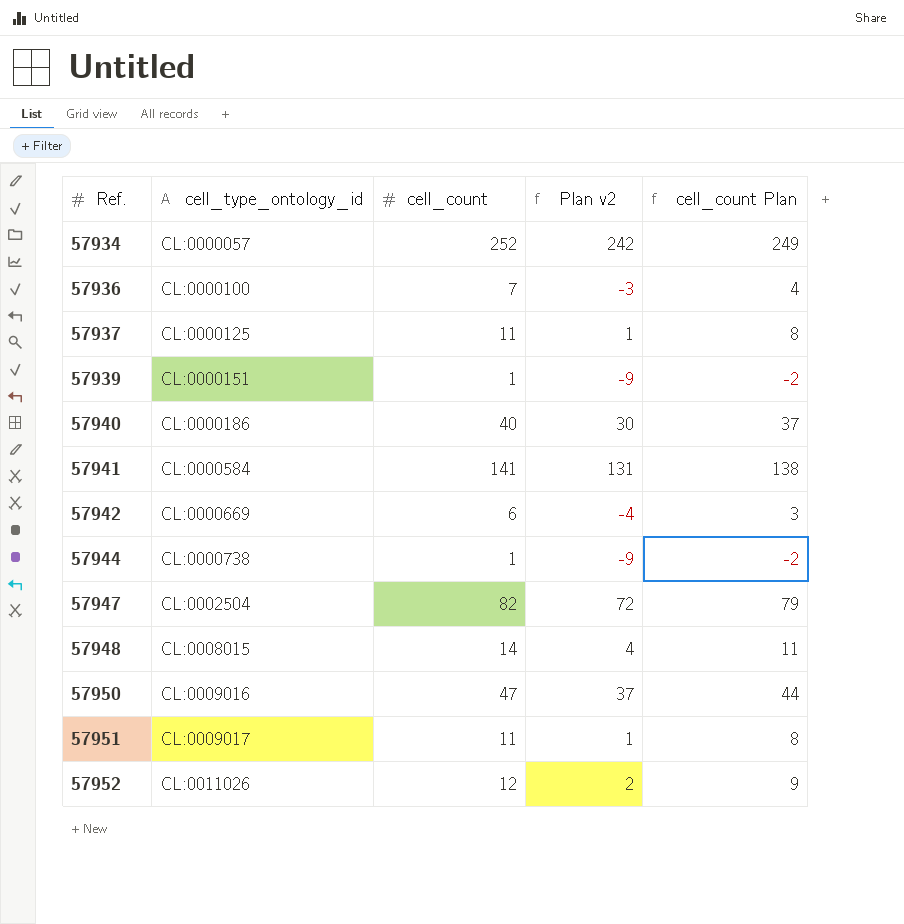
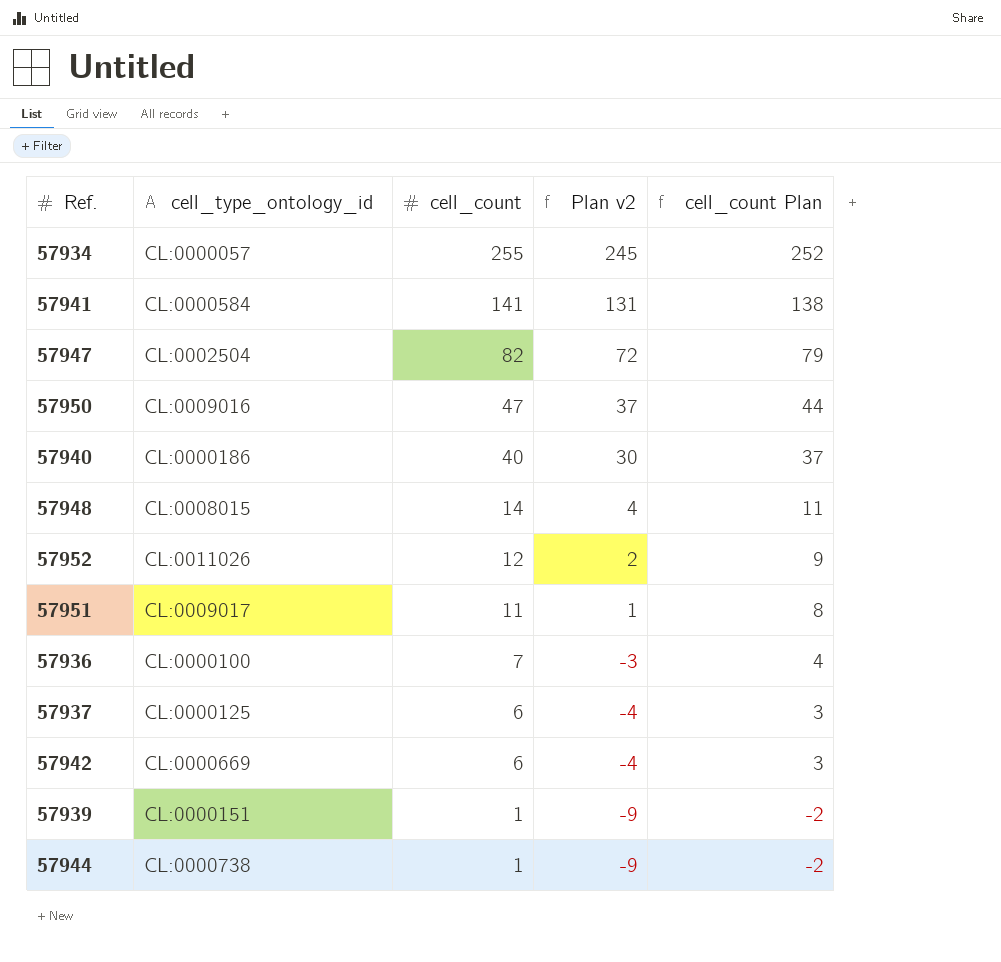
row order: Ref. ascending -> cell_count descending
57934 | cell_count: 252 -> 255
57934 | Plan v2: 242 -> 245
57934 | cell_count Plan: 249 -> 252
57937 | cell_count: 11 -> 6
57937 | Plan v2: 1 -> -4
57937 | cell_count Plan: 8 -> 3

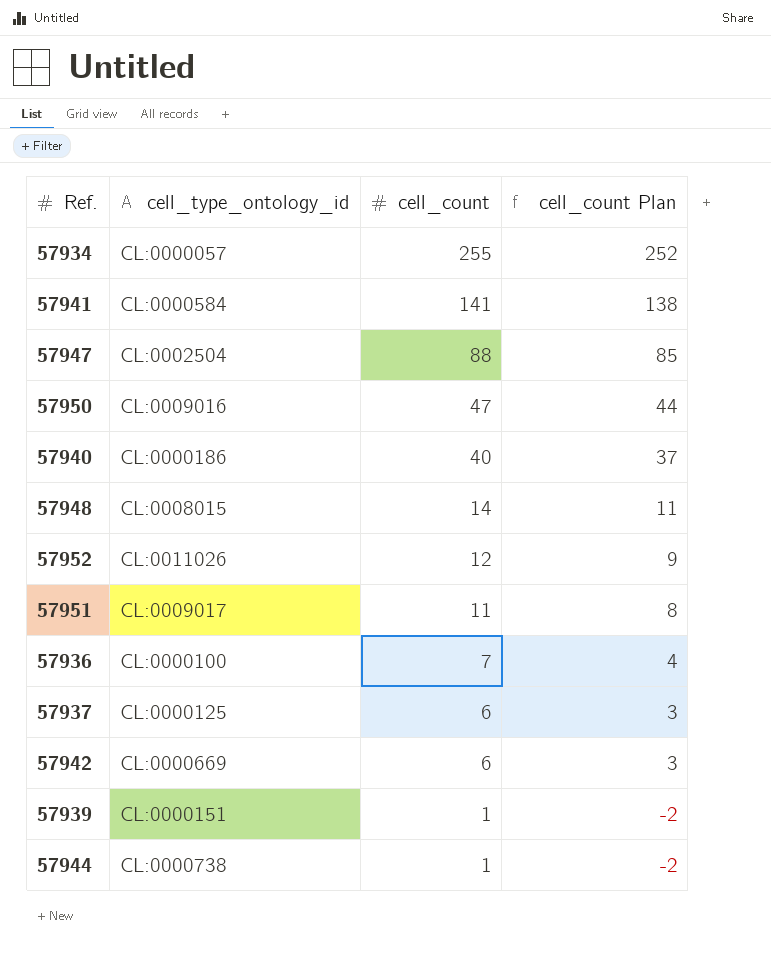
column Plan v2 | formula: [cell_count] - 10 -> none
57947 | cell_count: 82 -> 88
57947 | cell_count Plan: 79 -> 85

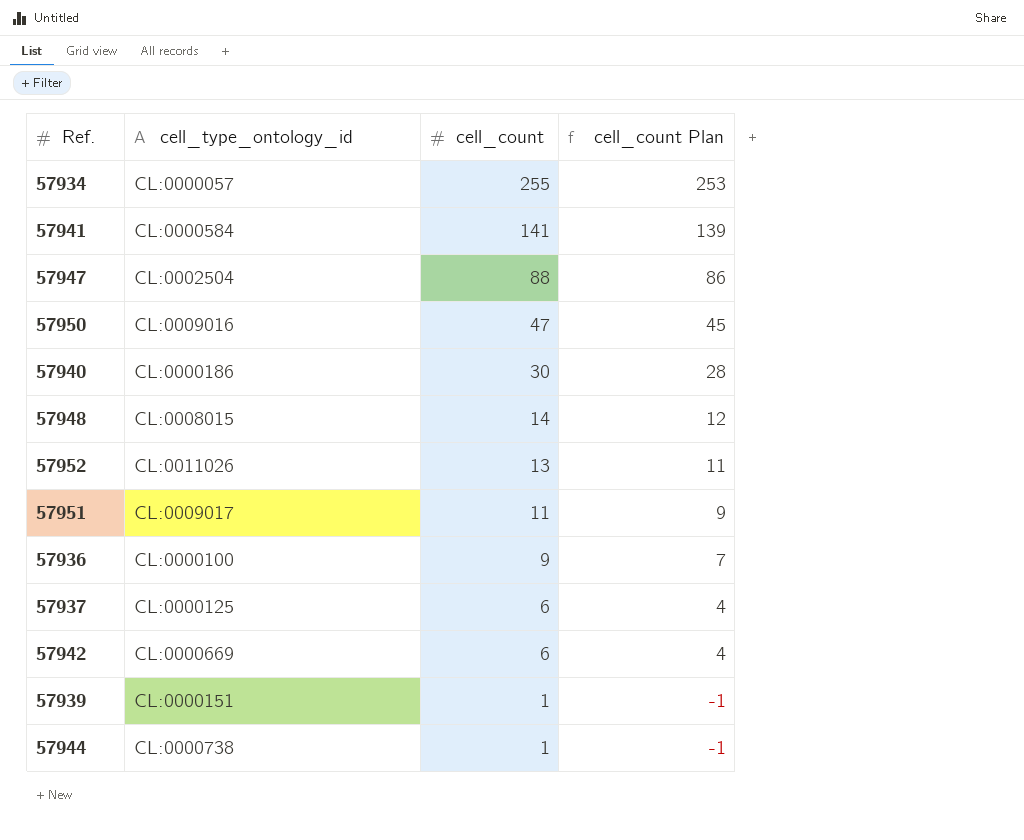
column cell_count Plan | formula: [cell_count] - 3 -> [cell_count] - 2
57940 | cell_count: 40 -> 30
57952 | cell_count: 12 -> 13
57936 | cell_count: 7 -> 9

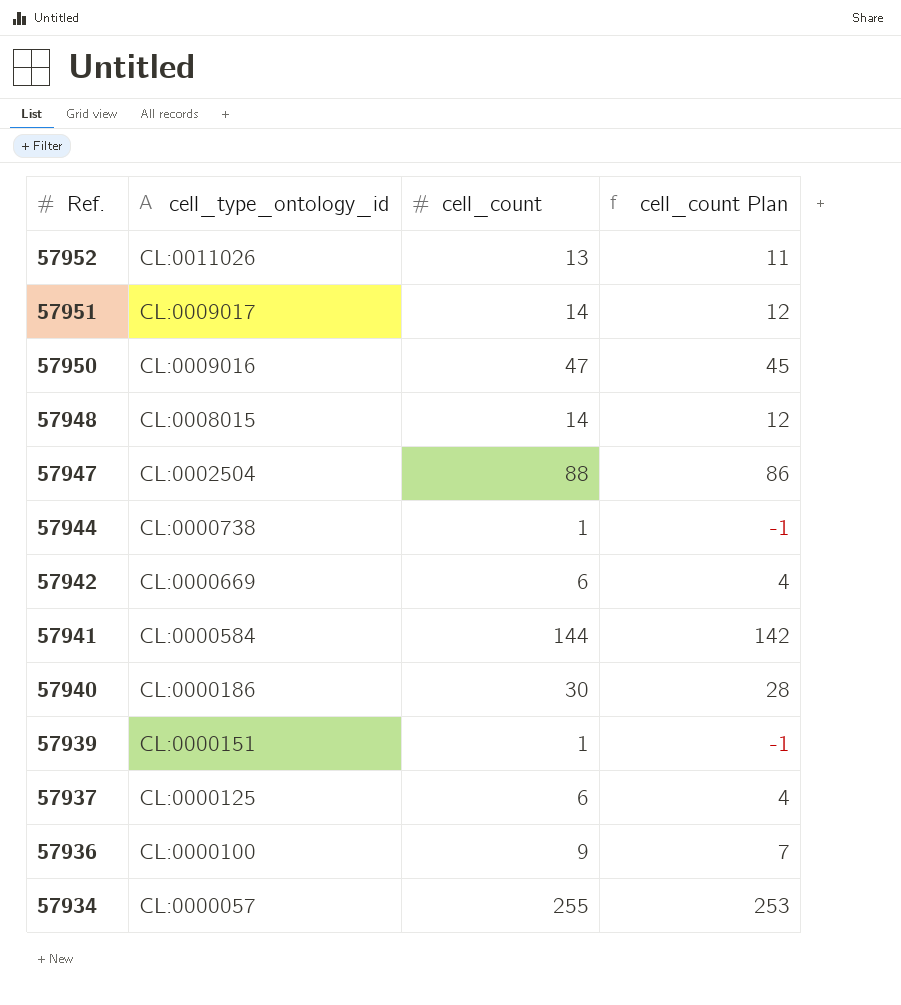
row order: cell_count descending -> Ref. descending
57951 | cell_count: 11 -> 14
57951 | cell_count Plan: 9 -> 12
57941 | cell_count: 141 -> 144
57941 | cell_count Plan: 139 -> 142

